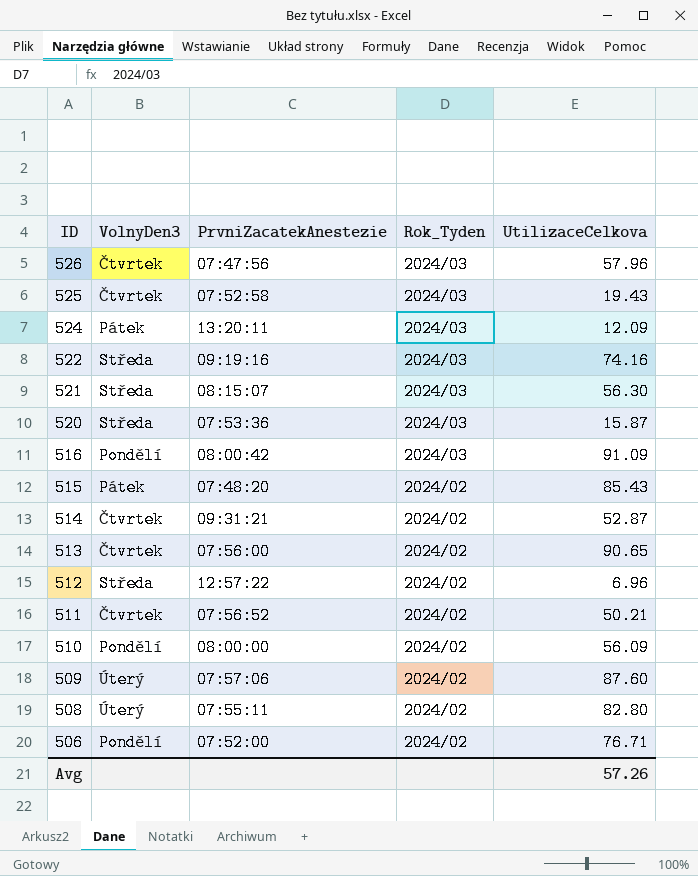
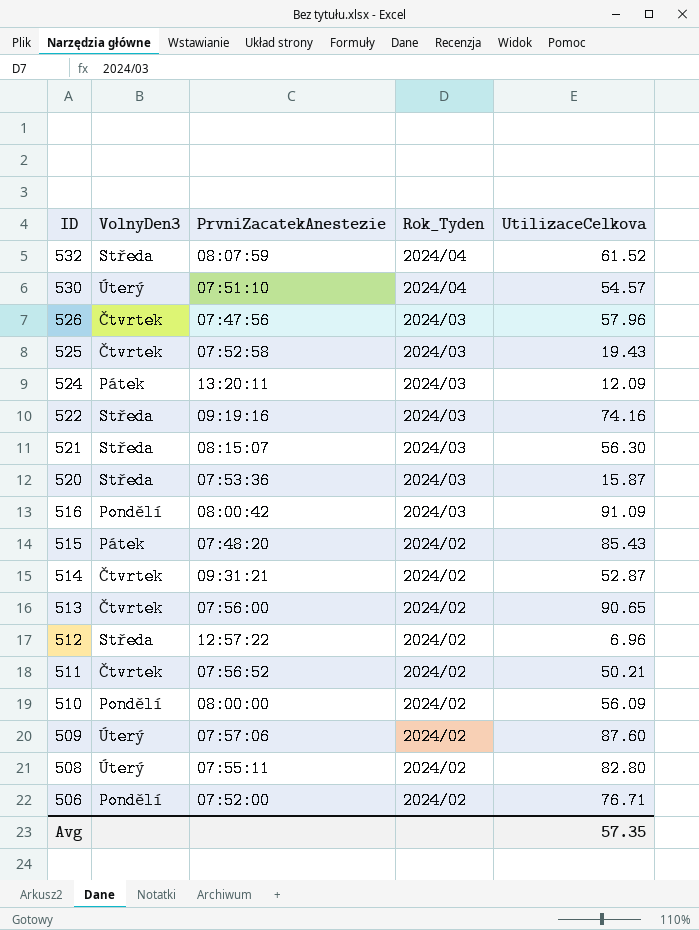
row 532: none -> Středa | 08:07:59 | 2024/04 | 61.52
row 530: none -> Úterý | 07:51:10 | 2024/04 | 54.57
Avg | UtilizaceCelkova: 57.26 -> 57.35

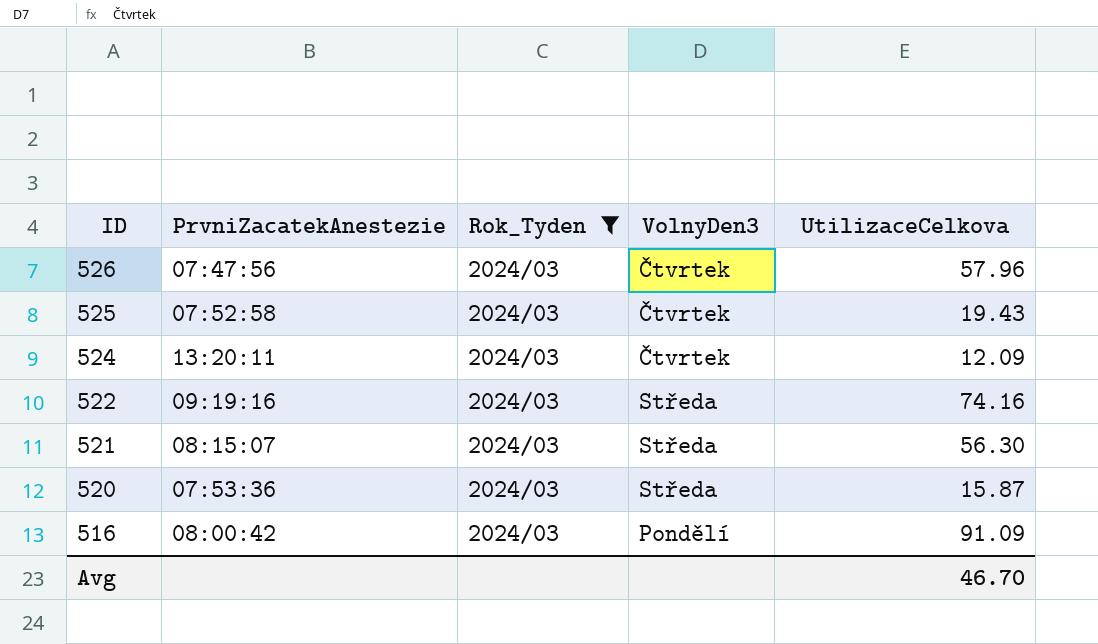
filter: none -> Rok_Tyden = 2024/03
column VolnyDen3 | position: 2 -> 4
524 | VolnyDen3: Pátek -> Čtvrtek
Avg | UtilizaceCelkova: 57.35 -> 46.70

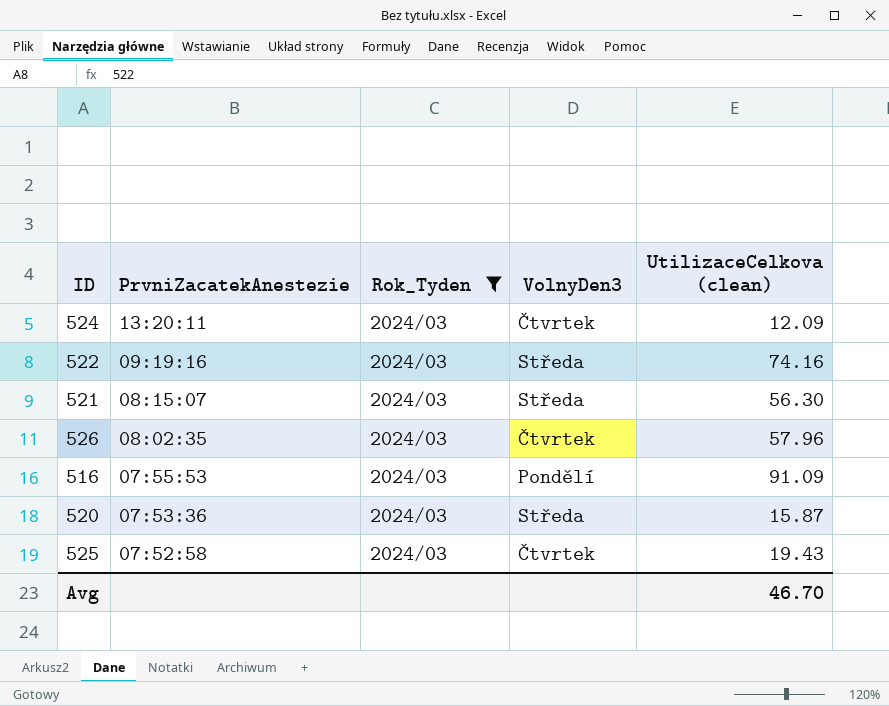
row order: ID descending -> PrvniZacatekAnestezie descending
column name: UtilizaceCelkova -> UtilizaceCelkova (clean)
526 | PrvniZacatekAnestezie: 07:47:56 -> 08:02:35
516 | PrvniZacatekAnestezie: 08:00:42 -> 07:55:53

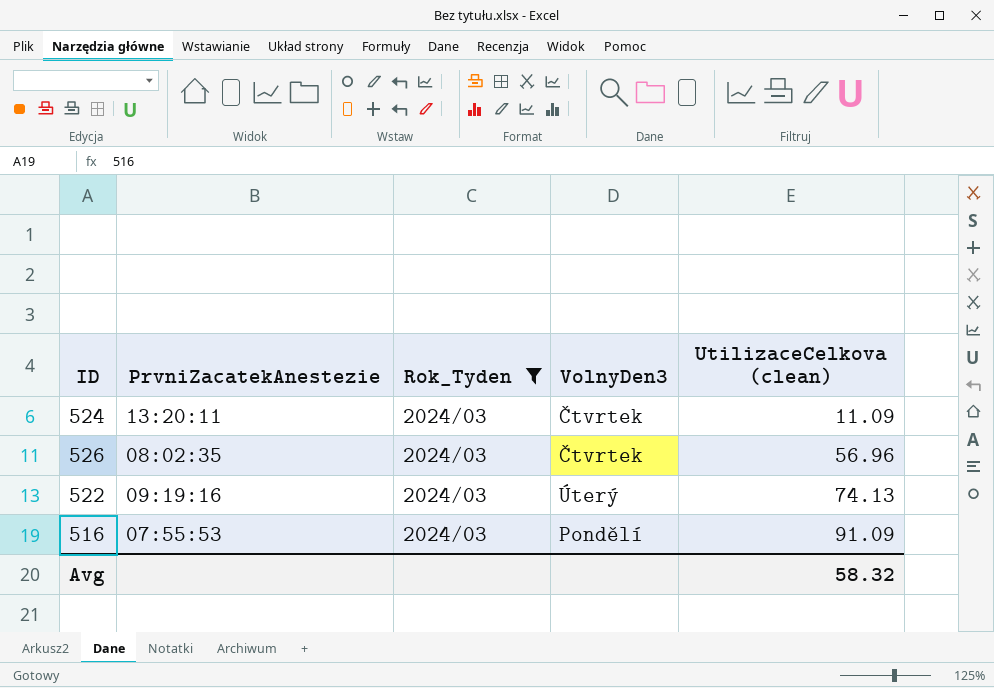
row order: PrvniZacatekAnestezie descending -> UtilizaceCelkova (clean) ascending
row 521: 08:15:07 | 2024/03 | Středa | 56.30 -> none
row 520: 07:53:36 | 2024/03 | Středa | 15.87 -> none
row 525: 07:52:58 | 2024/03 | Čtvrtek | 19.43 -> none
524 | UtilizaceCelkova (clean): 12.09 -> 11.09
526 | UtilizaceCelkova (clean): 57.96 -> 56.96
522 | VolnyDen3: Středa -> Úterý
522 | UtilizaceCelkova (clean): 74.16 -> 74.13
Avg | UtilizaceCelkova (clean): 46.70 -> 58.32

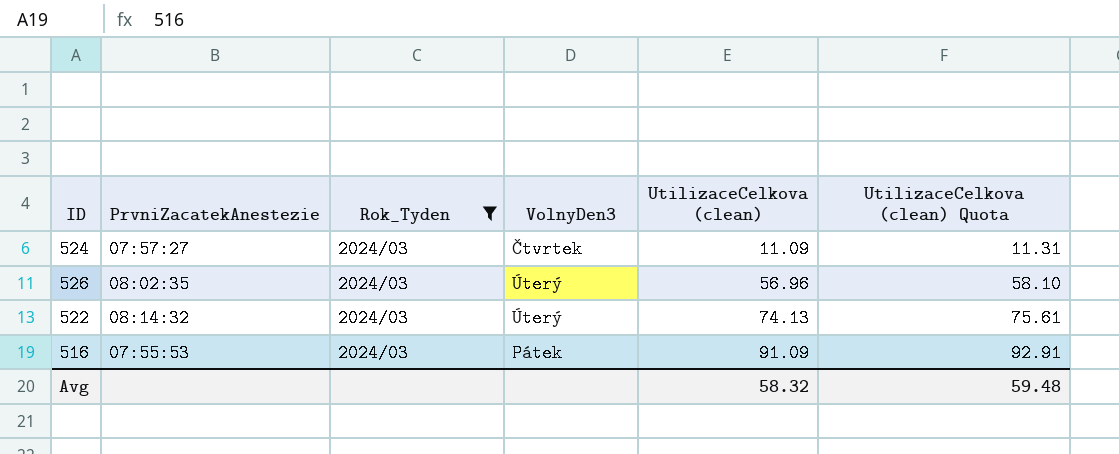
column UtilizaceCelkova (clean) Quota | formula: none -> [UtilizaceCelkova (clean)] * 1.02
524 | PrvniZacatekAnestezie: 13:20:11 -> 07:57:27
526 | VolnyDen3: Čtvrtek -> Úterý
522 | PrvniZacatekAnestezie: 09:19:16 -> 08:14:32
516 | VolnyDen3: Pondělí -> Pátek

